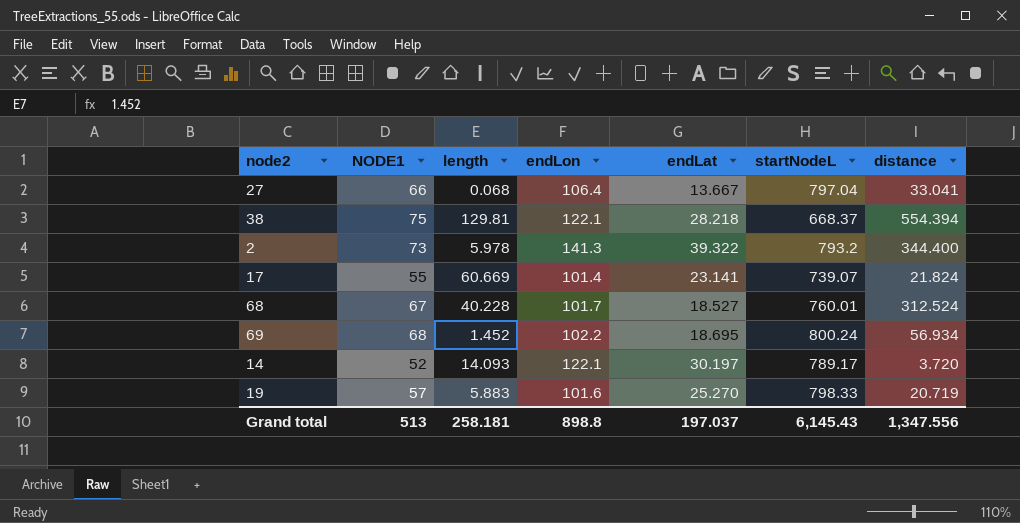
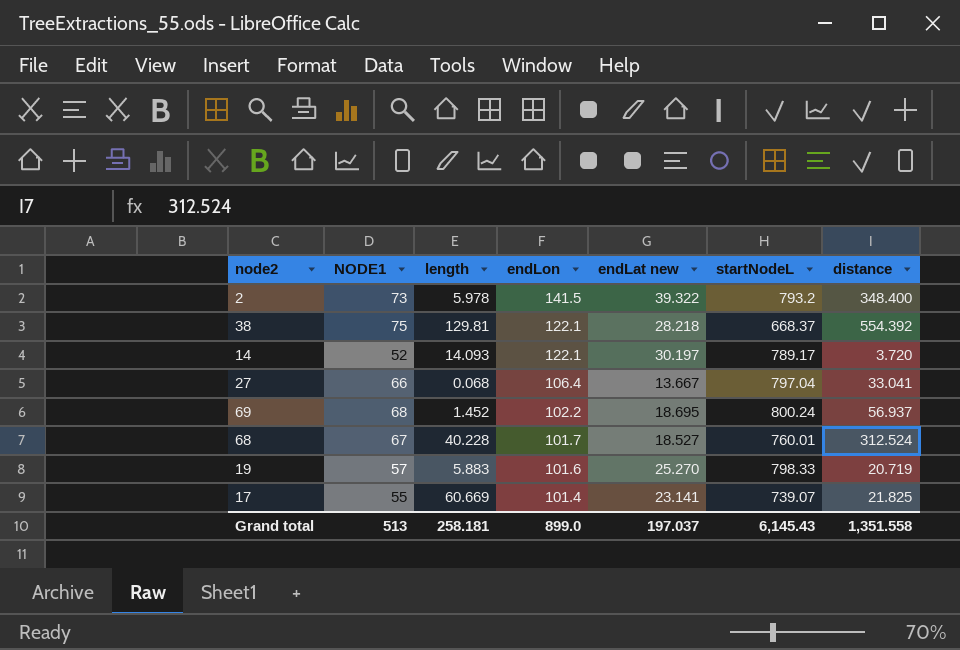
row order: none -> endLon descending
column name: endLat -> endLat new
2 | endLon: 141.3 -> 141.5
2 | distance: 344.400 -> 348.400
38 | distance: 554.394 -> 554.392
69 | distance: 56.934 -> 56.937
17 | distance: 21.824 -> 21.825
Grand total | endLon: 898.8 -> 899.0
Grand total | distance: 1,347.556 -> 1,351.558

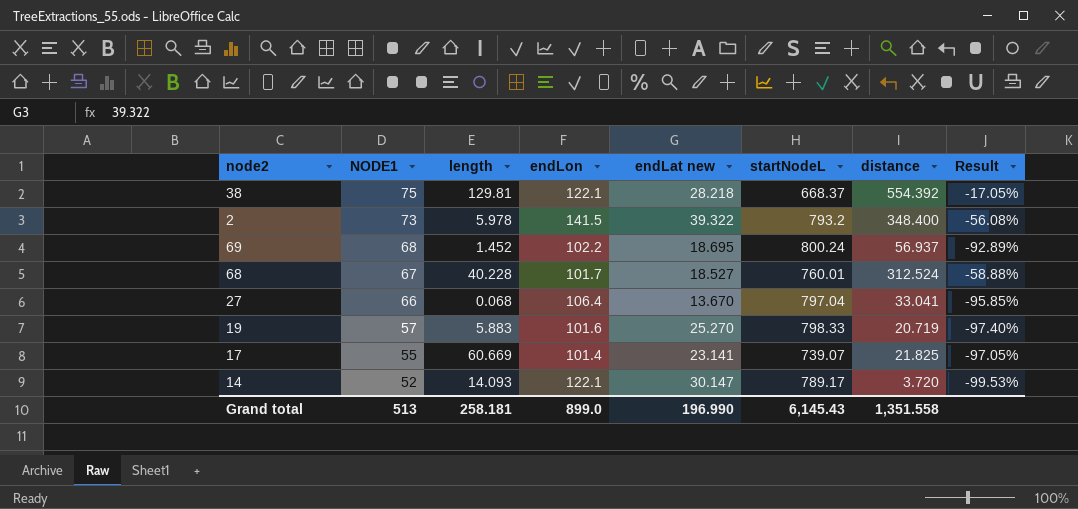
row order: endLon descending -> NODE1 descending
column Result | formula: none -> ([distance] - [startNodeL]) / [startNodeL]
27 | endLat new: 13.667 -> 13.670
14 | endLat new: 30.197 -> 30.147
Grand total | endLat new: 197.037 -> 196.990

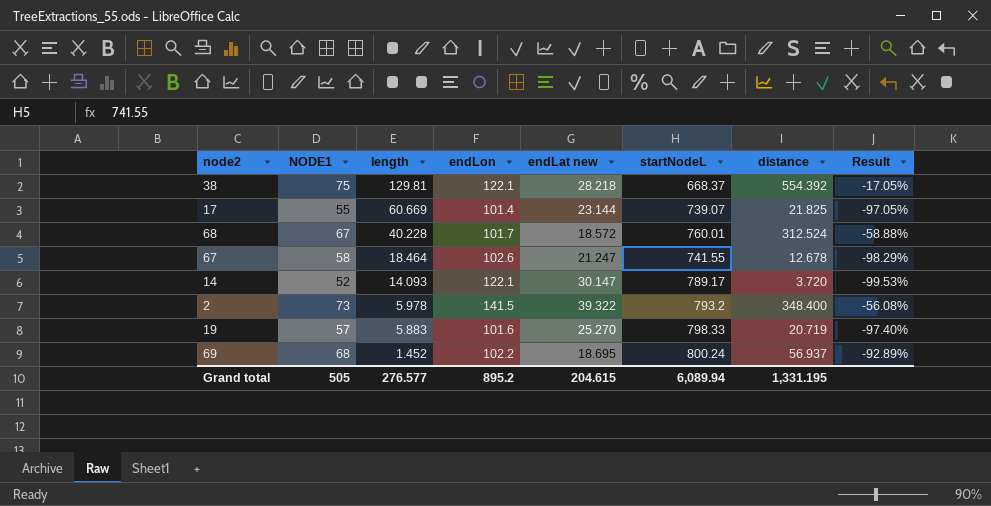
row order: NODE1 descending -> length descending
row 27: 66 | 0.068 | 106.4 | 13.670 | 797.04 | 33.041 | -95.85% -> none
17 | endLat new: 23.141 -> 23.144
68 | endLat new: 18.527 -> 18.572
row 67: none -> 58 | 18.464 | 102.6 | 21.247 | 741.55 | 12.678 | -98.29%
Grand total | NODE1: 513 -> 505
Grand total | length: 258.181 -> 276.577
Grand total | endLon: 899.0 -> 895.2
Grand total | endLat new: 196.990 -> 204.615
Grand total | startNodeL: 6,145.43 -> 6,089.94
Grand total | distance: 1,351.558 -> 1,331.195

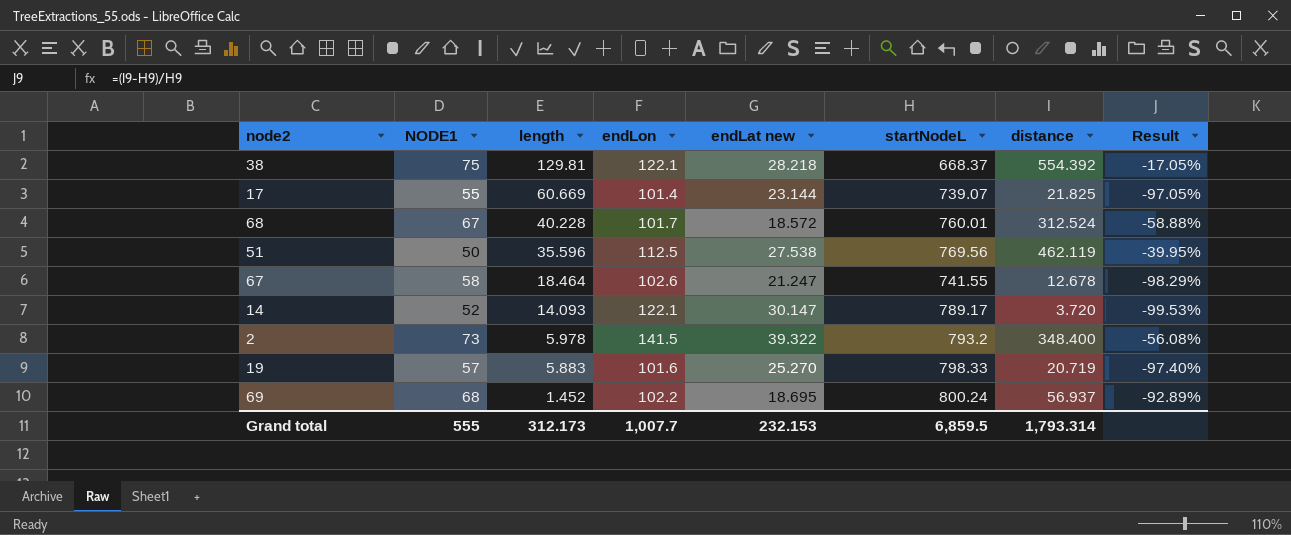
row 51: none -> 50 | 35.596 | 112.5 | 27.538 | 769.56 | 462.119 | -39.95%
Grand total | NODE1: 505 -> 555
Grand total | length: 276.577 -> 312.173
Grand total | endLon: 895.2 -> 1,007.7
Grand total | endLat new: 204.615 -> 232.153
Grand total | startNodeL: 6,089.94 -> 6,859.5
Grand total | distance: 1,331.195 -> 1,793.314

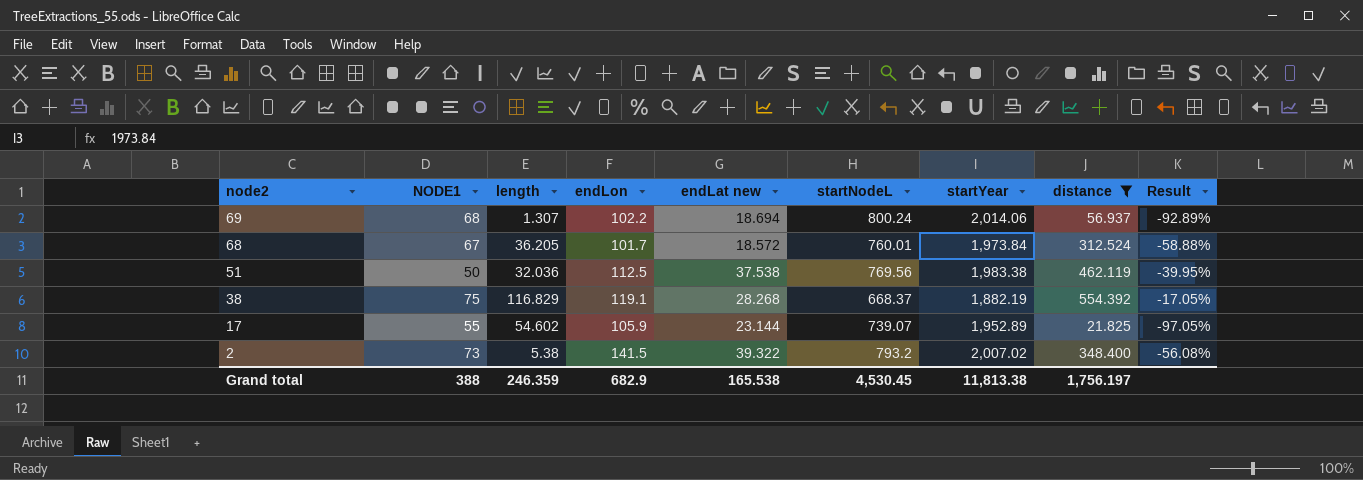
filter: none -> distance >= 21.825
row order: length descending -> node2 descending
column startYear | position: none -> 7
69 | length: 1.452 -> 1.307
69 | endLat new: 18.695 -> 18.694
68 | length: 40.228 -> 36.205
51 | length: 35.596 -> 32.036
51 | endLat new: 27.538 -> 37.538
38 | length: 129.81 -> 116.829
38 | endLon: 122.1 -> 119.1
38 | endLat new: 28.218 -> 28.268
17 | length: 60.669 -> 54.602
17 | endLon: 101.4 -> 105.9
2 | length: 5.978 -> 5.38
Grand total | NODE1: 555 -> 388
Grand total | length: 312.173 -> 246.359
Grand total | endLon: 1,007.7 -> 682.9
Grand total | endLat new: 232.153 -> 165.538
Grand total | startNodeL: 6,859.5 -> 4,530.45
Grand total | distance: 1,793.314 -> 1,756.197

